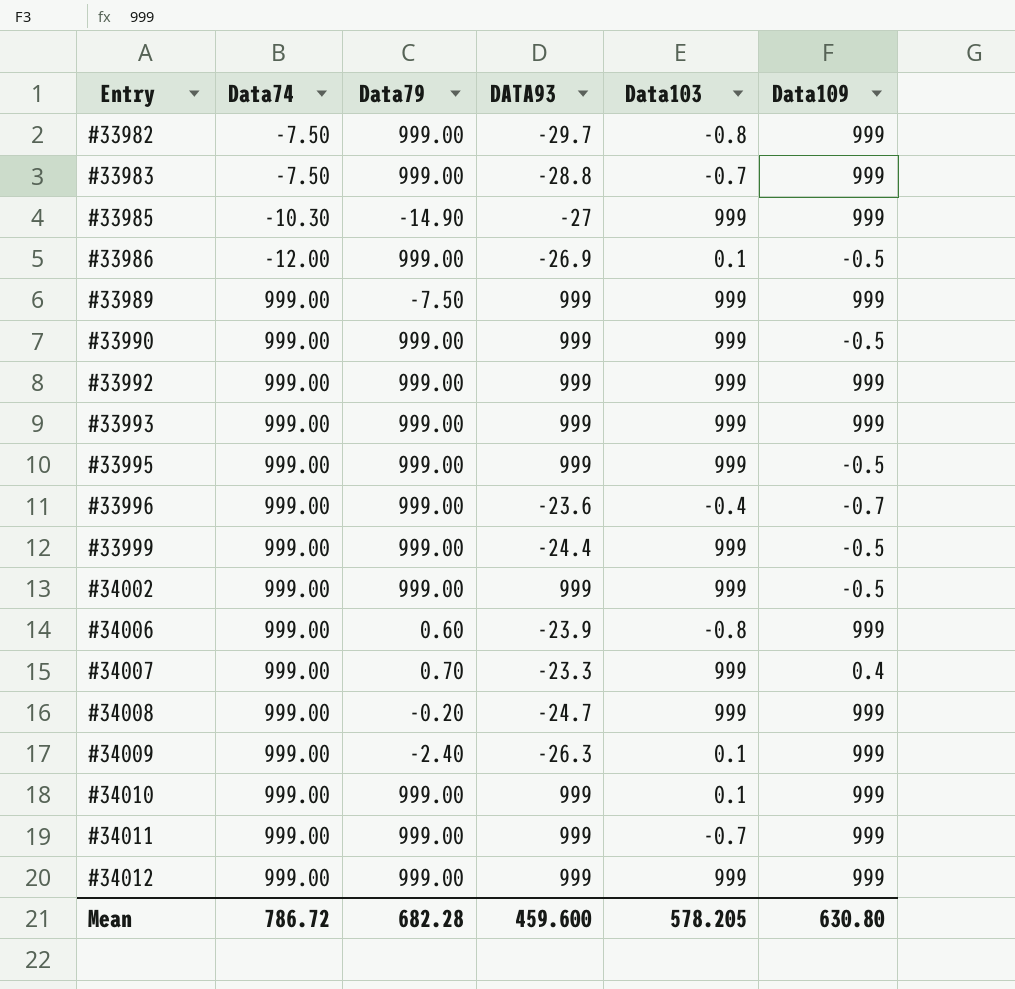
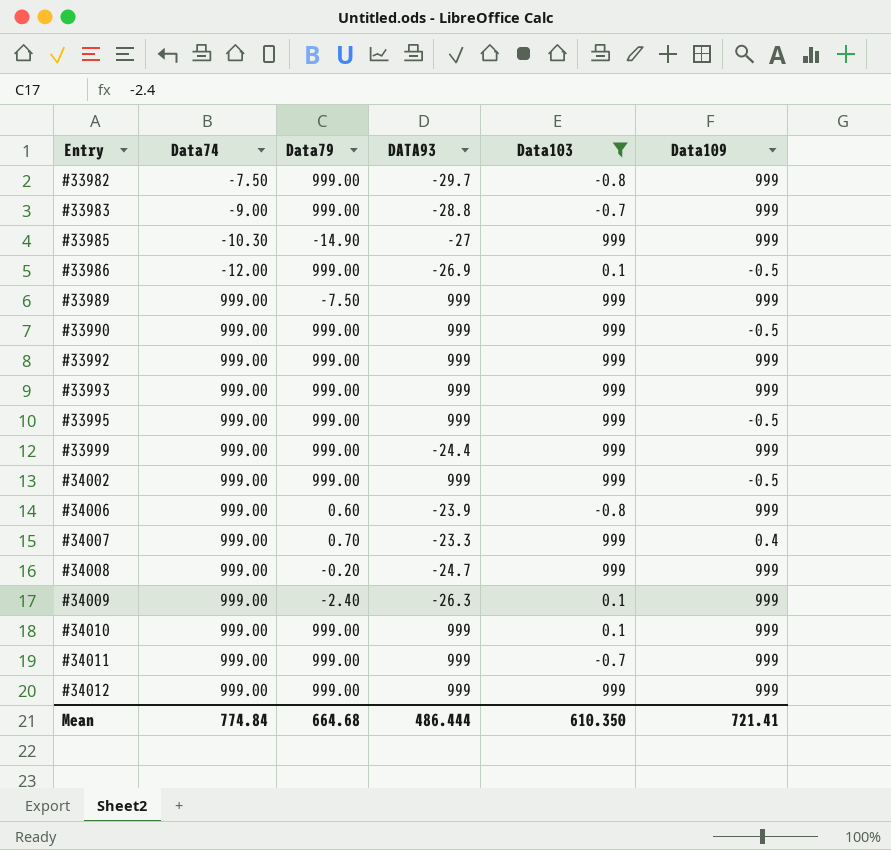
filter: none -> Data103 != -0.4
#33983 | Data74: -7.50 -> -9.00
#33999 | Data109: -0.5 -> 999
Mean | Data74: 786.72 -> 774.84
Mean | Data79: 682.28 -> 664.68
Mean | DATA93: 459.600 -> 486.444
Mean | Data103: 578.205 -> 610.350
Mean | Data109: 630.80 -> 721.41

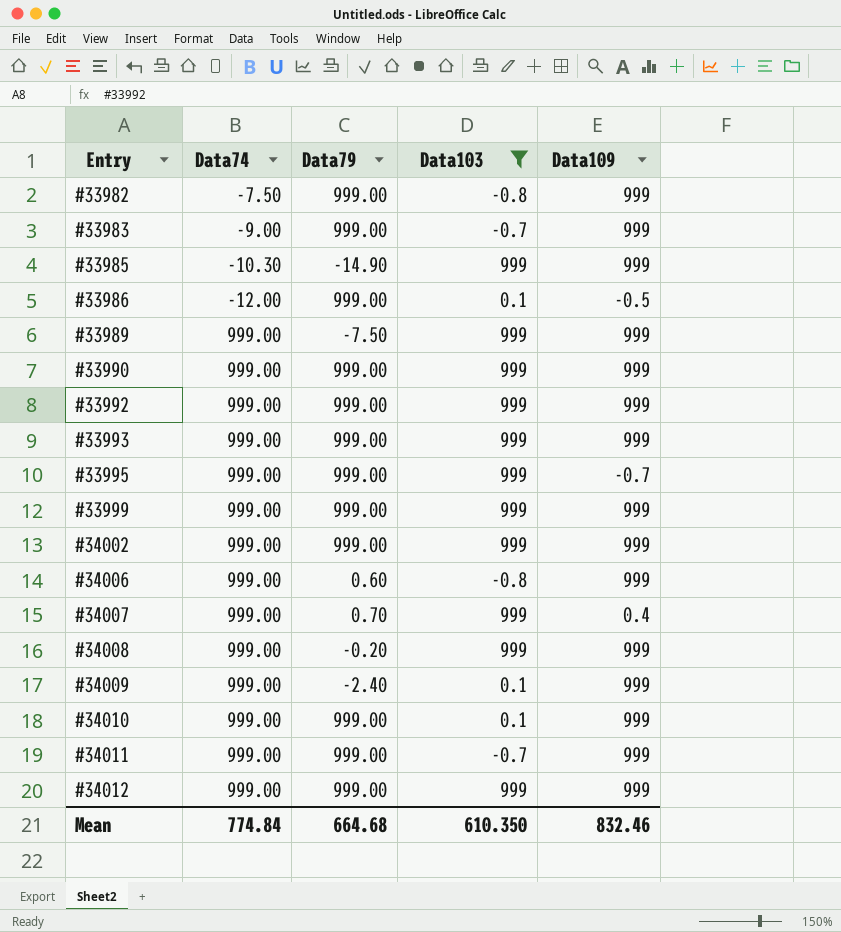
column DATA93 | position: 4 -> none
#33990 | Data109: -0.5 -> 999
#33995 | Data109: -0.5 -> -0.7
#34002 | Data109: -0.5 -> 999
Mean | Data109: 721.41 -> 832.46

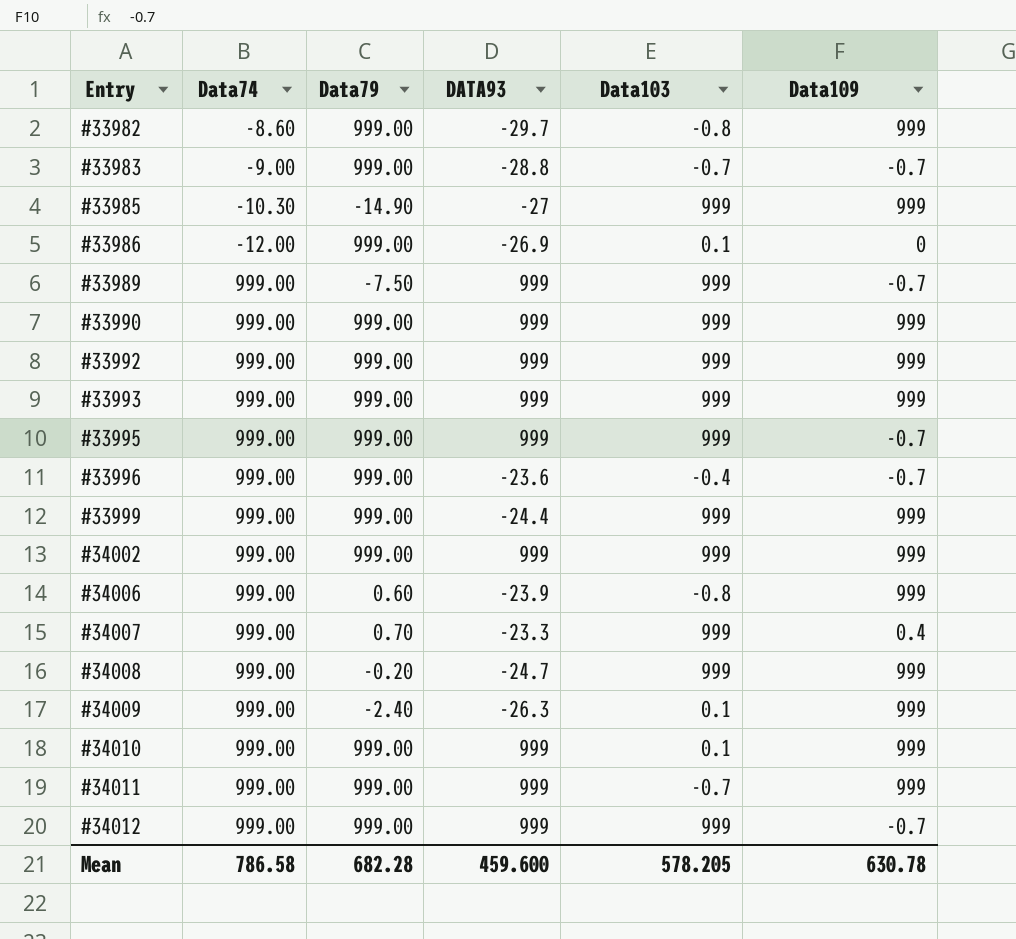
filter: Data103 != -0.4 -> none
column DATA93 | position: none -> 4
#33982 | Data74: -7.50 -> -8.60
#33983 | Data109: 999 -> -0.7
#33986 | Data109: -0.5 -> 0
#33989 | Data109: 999 -> -0.7
#34012 | Data109: 999 -> -0.7
Mean | Data74: 774.84 -> 786.58
Mean | Data79: 664.68 -> 682.28
Mean | Data103: 610.350 -> 578.205
Mean | Data109: 832.46 -> 630.78

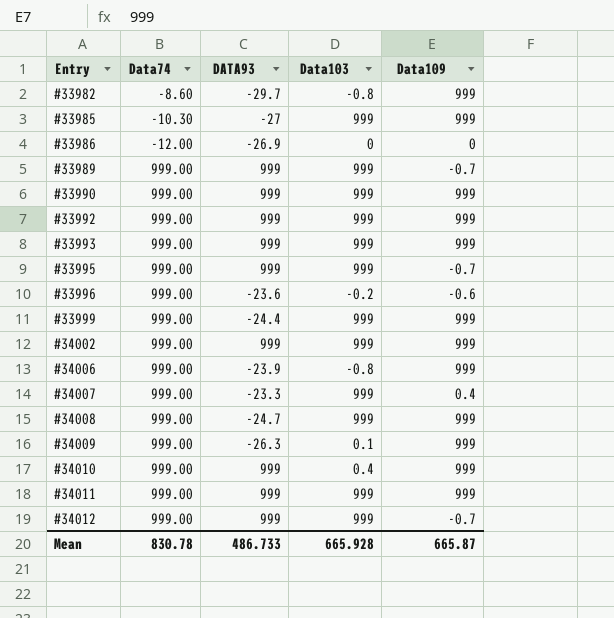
column Data79 | position: 3 -> none
row #33983: -9.00 | 999.00 | -28.8 | -0.7 | -0.7 -> none
#33986 | Data103: 0.1 -> 0
#33996 | Data103: -0.4 -> -0.2
#33996 | Data109: -0.7 -> -0.6
#34010 | Data103: 0.1 -> 0.4
#34011 | Data103: -0.7 -> 999
Mean | Data74: 786.58 -> 830.78
Mean | DATA93: 459.600 -> 486.733
Mean | Data103: 578.205 -> 665.928
Mean | Data109: 630.78 -> 665.87

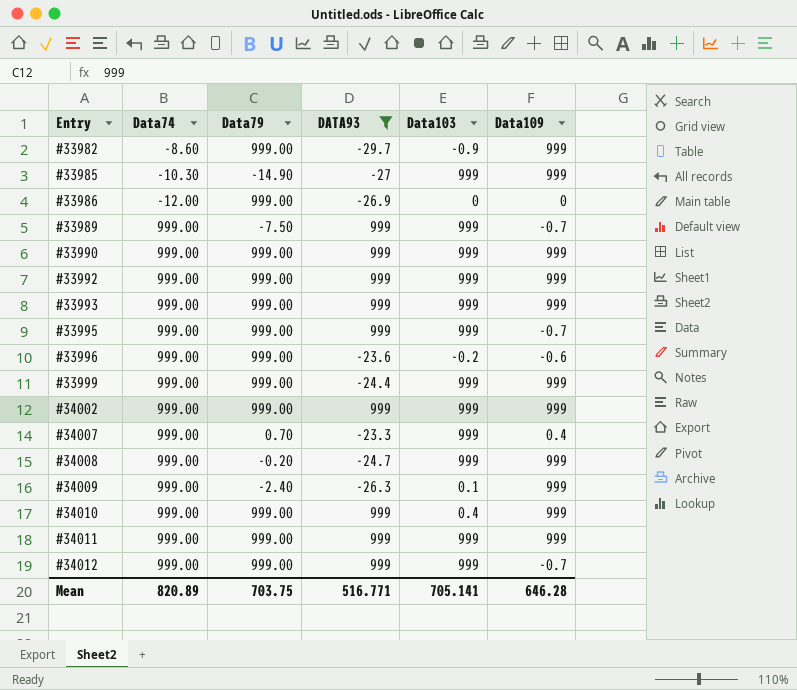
filter: none -> DATA93 != -23.9
column Data79 | position: none -> 3
#33982 | Data103: -0.8 -> -0.9
Mean | Data74: 830.78 -> 820.89
Mean | DATA93: 486.733 -> 516.771
Mean | Data103: 665.928 -> 705.141
Mean | Data109: 665.87 -> 646.28

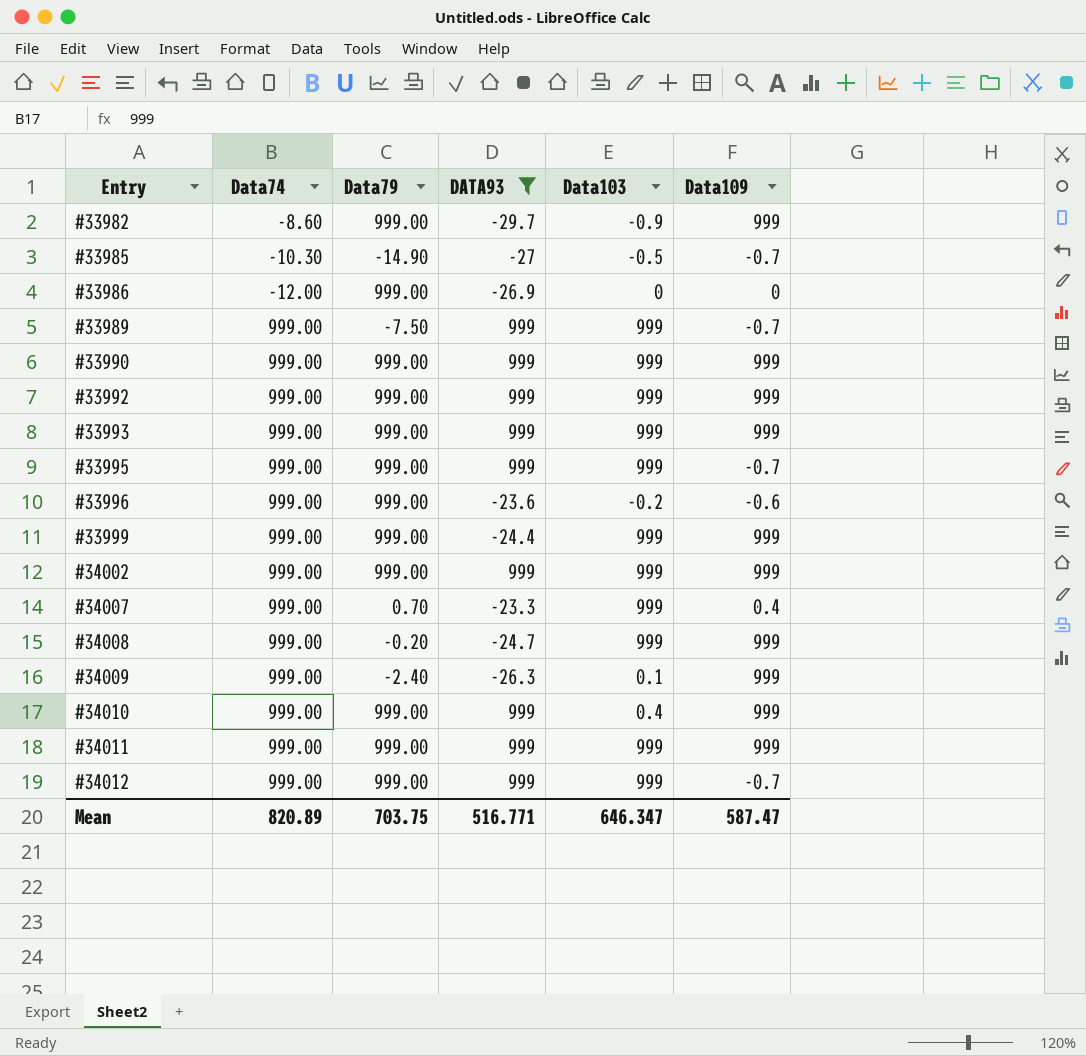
#33985 | Data103: 999 -> -0.5
#33985 | Data109: 999 -> -0.7
Mean | Data103: 705.141 -> 646.347
Mean | Data109: 646.28 -> 587.47

